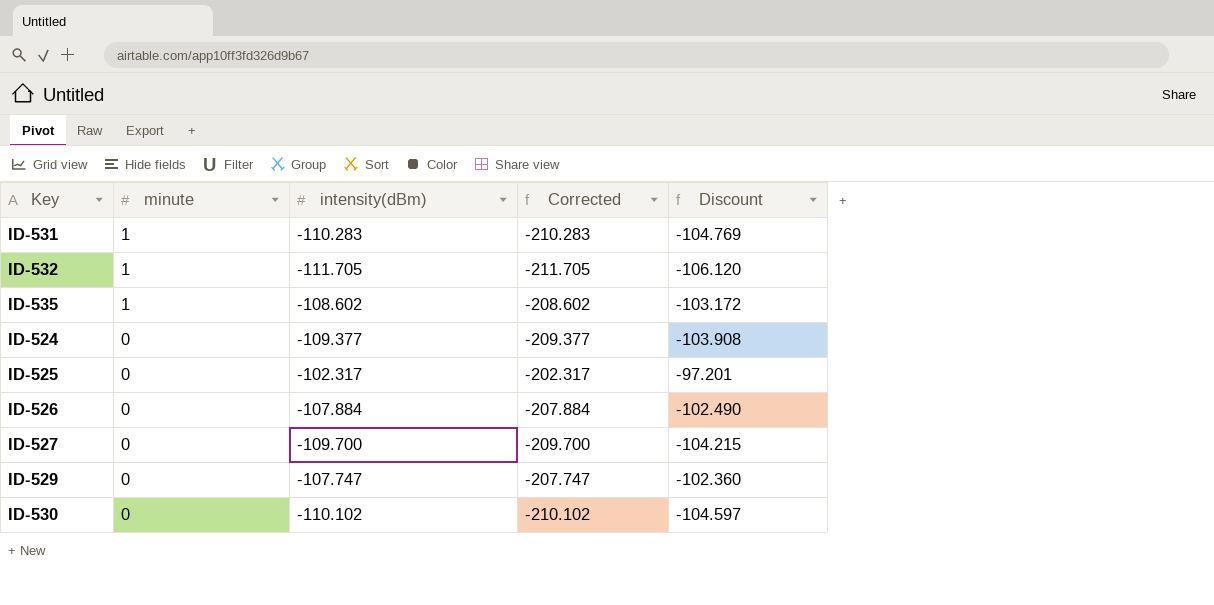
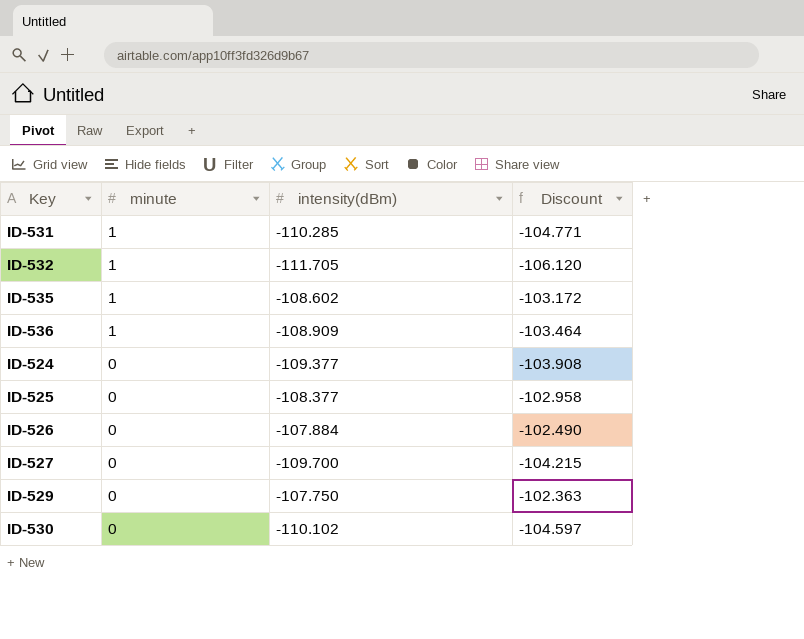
column Corrected | formula: [intensity(dBm)] - 100 -> none
ID-531 | intensity(dBm): -110.283 -> -110.285
ID-531 | Discount: -104.769 -> -104.771
row ID-536: none -> 1 | -108.909 | -103.464
ID-525 | intensity(dBm): -102.317 -> -108.377
ID-525 | Discount: -97.201 -> -102.958
ID-529 | intensity(dBm): -107.747 -> -107.750
ID-529 | Discount: -102.360 -> -102.363

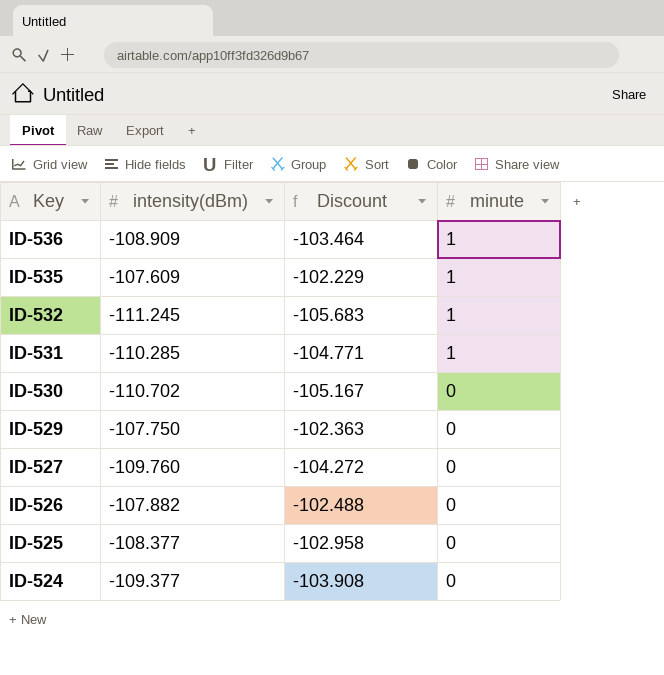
row order: minute descending -> Key descending
column minute | position: 2 -> 4
ID-535 | intensity(dBm): -108.602 -> -107.609
ID-535 | Discount: -103.172 -> -102.229
ID-532 | intensity(dBm): -111.705 -> -111.245
ID-532 | Discount: -106.120 -> -105.683
ID-530 | intensity(dBm): -110.102 -> -110.702
ID-530 | Discount: -104.597 -> -105.167
ID-527 | intensity(dBm): -109.700 -> -109.760
ID-527 | Discount: -104.215 -> -104.272
ID-526 | intensity(dBm): -107.884 -> -107.882
ID-526 | Discount: -102.490 -> -102.488

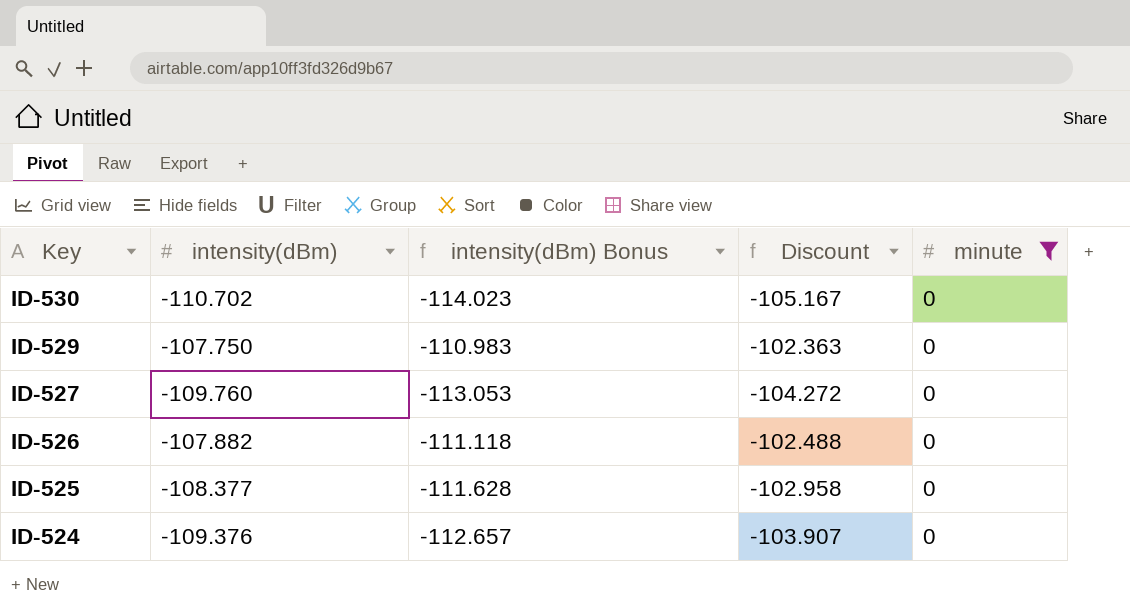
filter: none -> minute = 0
column intensity(dBm) Bonus | formula: none -> [intensity(dBm)] * 1.03
ID-524 | intensity(dBm): -109.377 -> -109.376
ID-524 | Discount: -103.908 -> -103.907

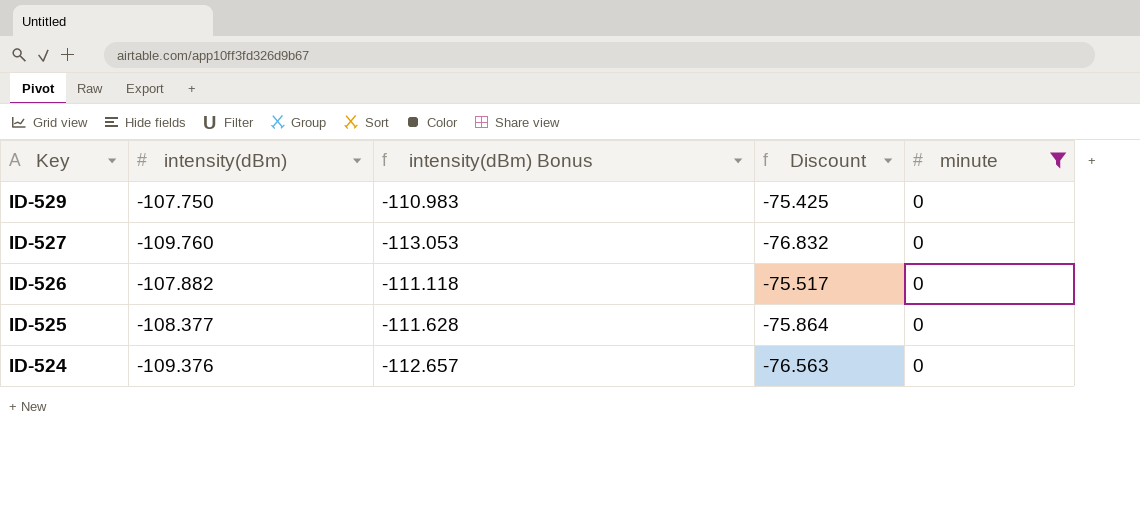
column Discount | formula: [intensity(dBm)] * 0.95 -> [intensity(dBm)] * 0.7
row ID-530: -110.702 | -114.023 | -105.167 | 0 -> none

